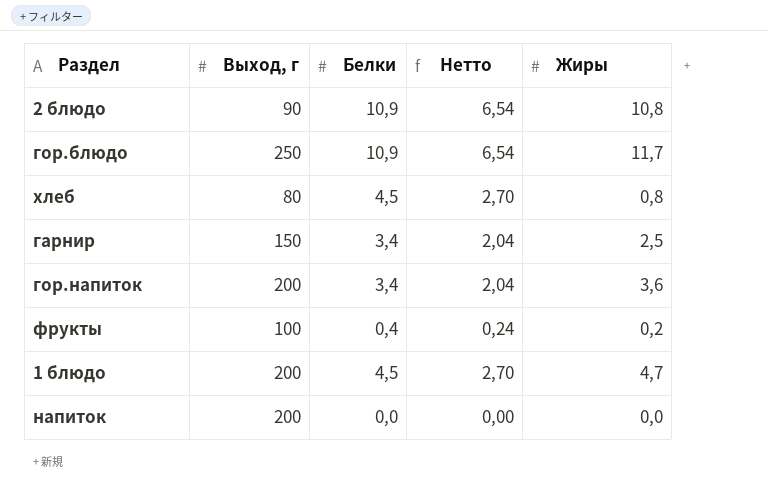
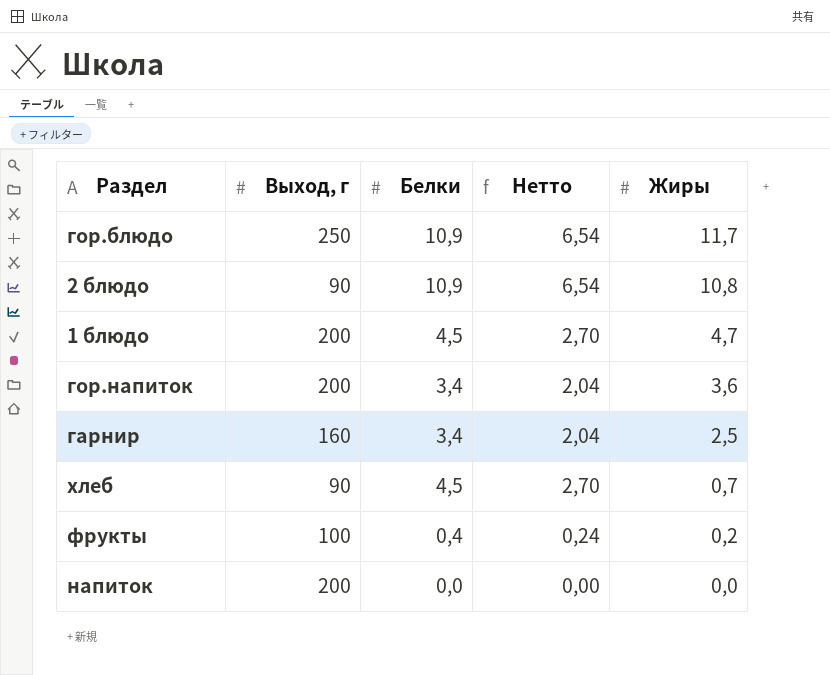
row order: none -> Жиры descending
гарнир | Выход, г: 150 -> 160
хлеб | Выход, г: 80 -> 90
хлеб | Жиры: 0,8 -> 0,7

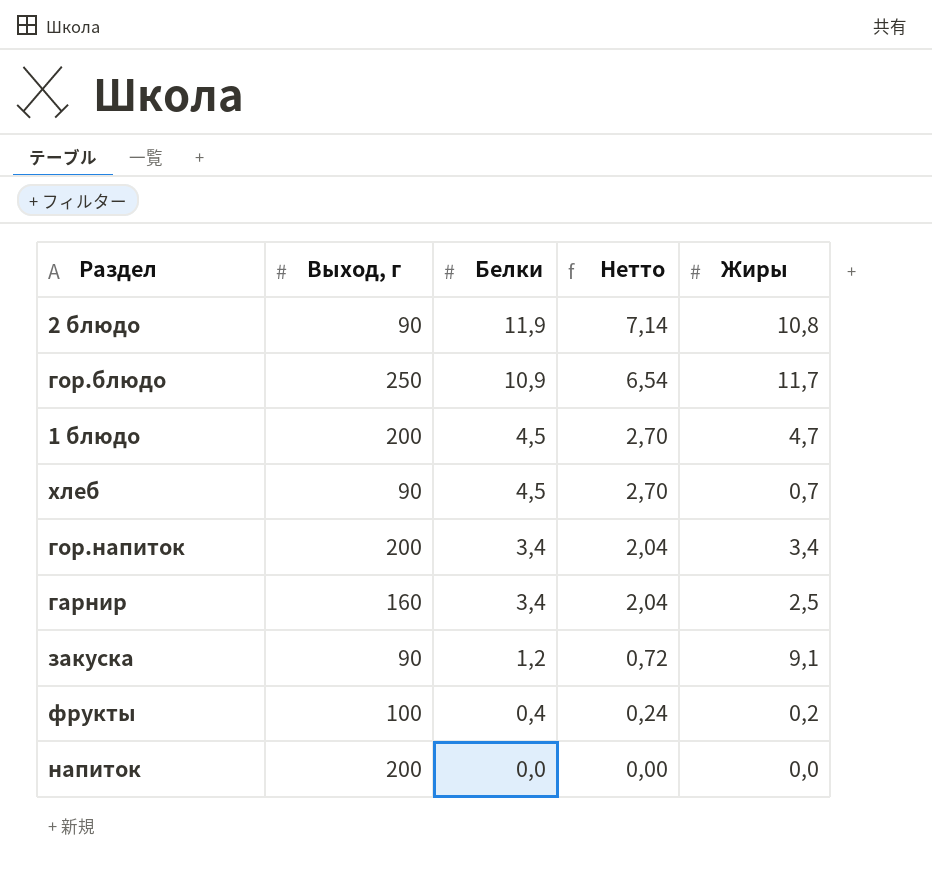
row order: Жиры descending -> Белки descending
2 блюдо | Белки: 10,9 -> 11,9
2 блюдо | Нетто: 6,54 -> 7,14
гор.напиток | Жиры: 3,6 -> 3,4
row закуска: none -> 90 | 1,2 | 0,72 | 9,1

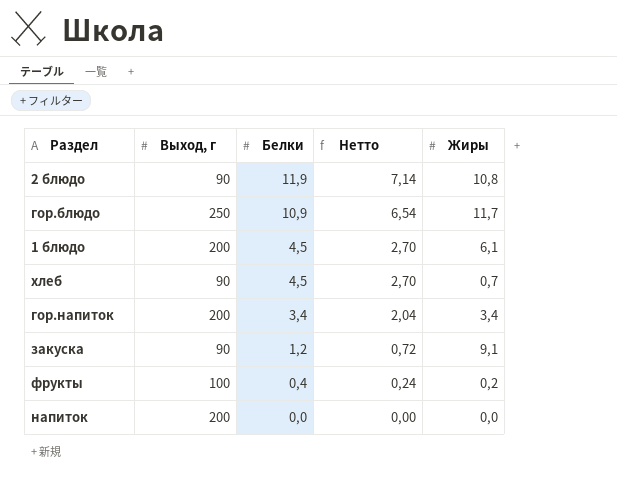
row гарнир: 160 | 3,4 | 2,04 | 2,5 -> none
1 блюдо | Жиры: 4,7 -> 6,1

